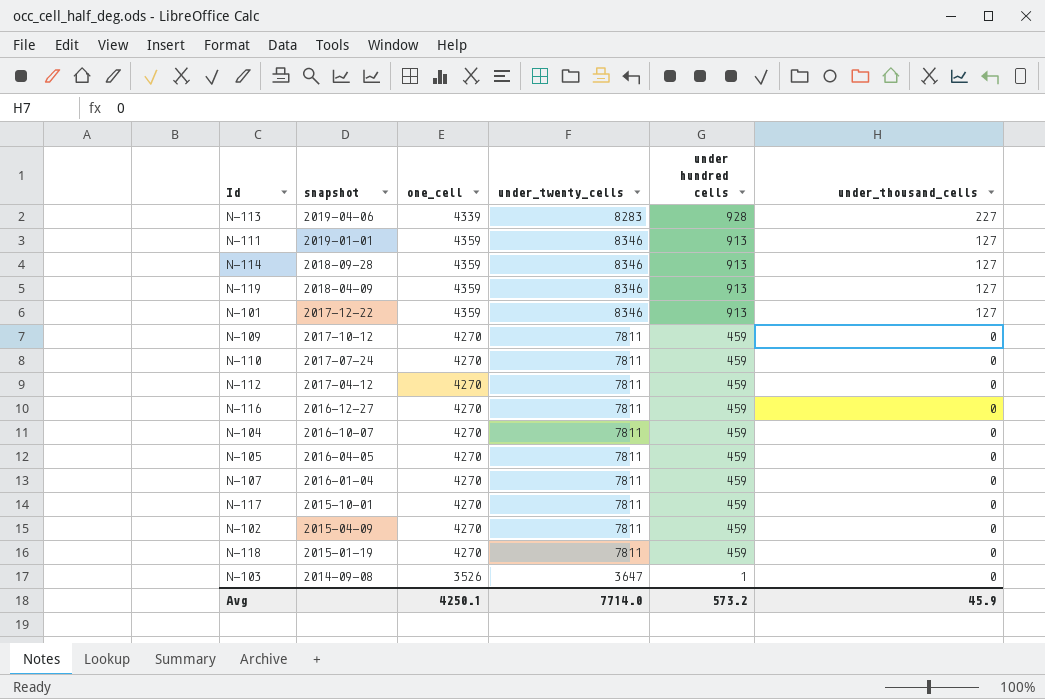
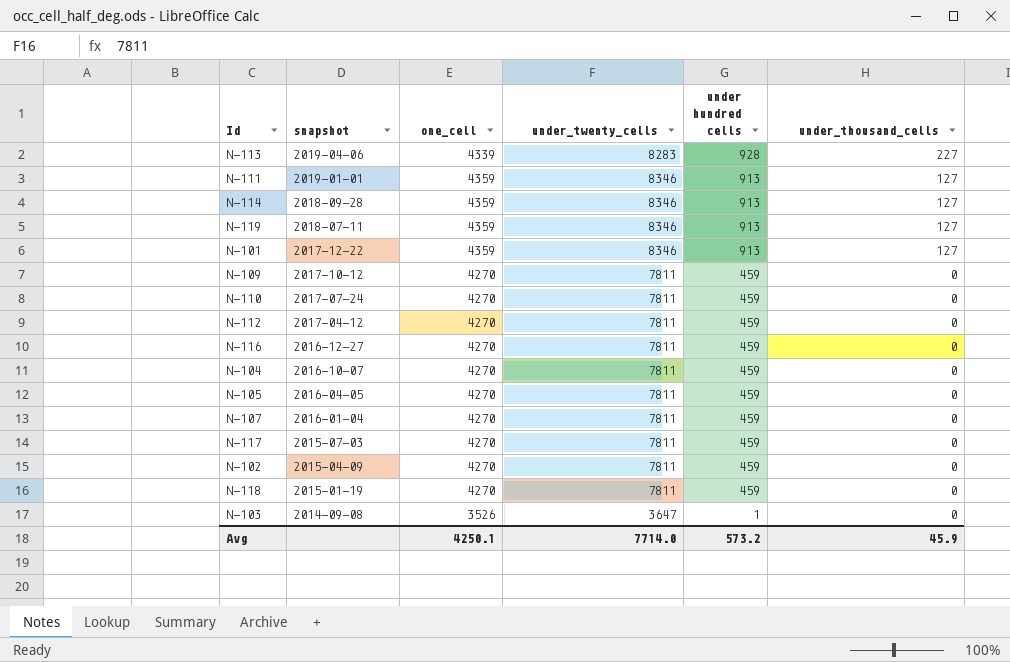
N-119 | snapshot: 2018-04-09 -> 2018-07-11
N-117 | snapshot: 2015-10-01 -> 2015-07-03

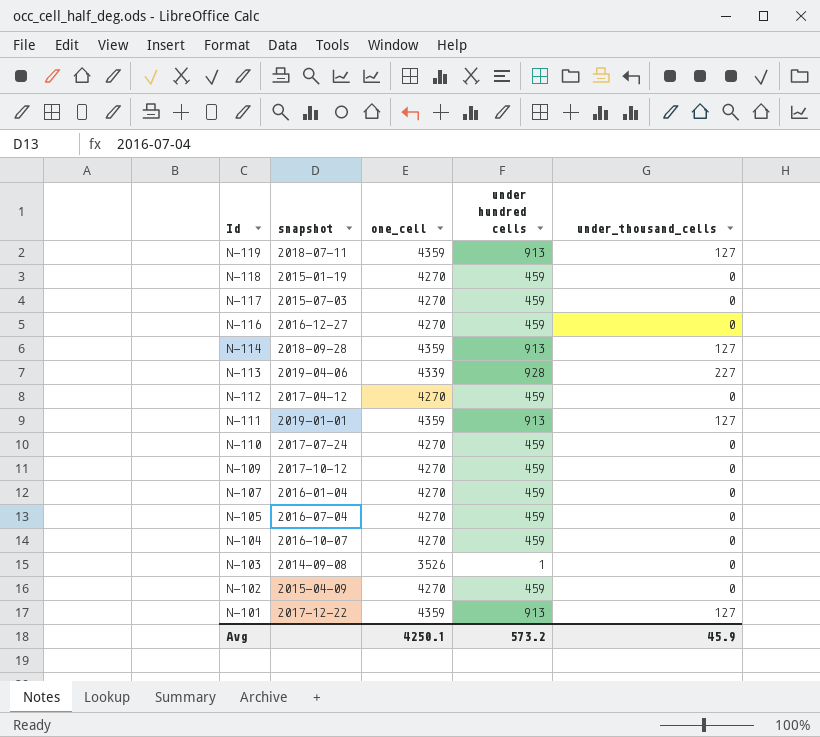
row order: snapshot descending -> Id descending
column under_twenty_cells | position: 4 -> none
N-105 | snapshot: 2016-04-05 -> 2016-07-04

